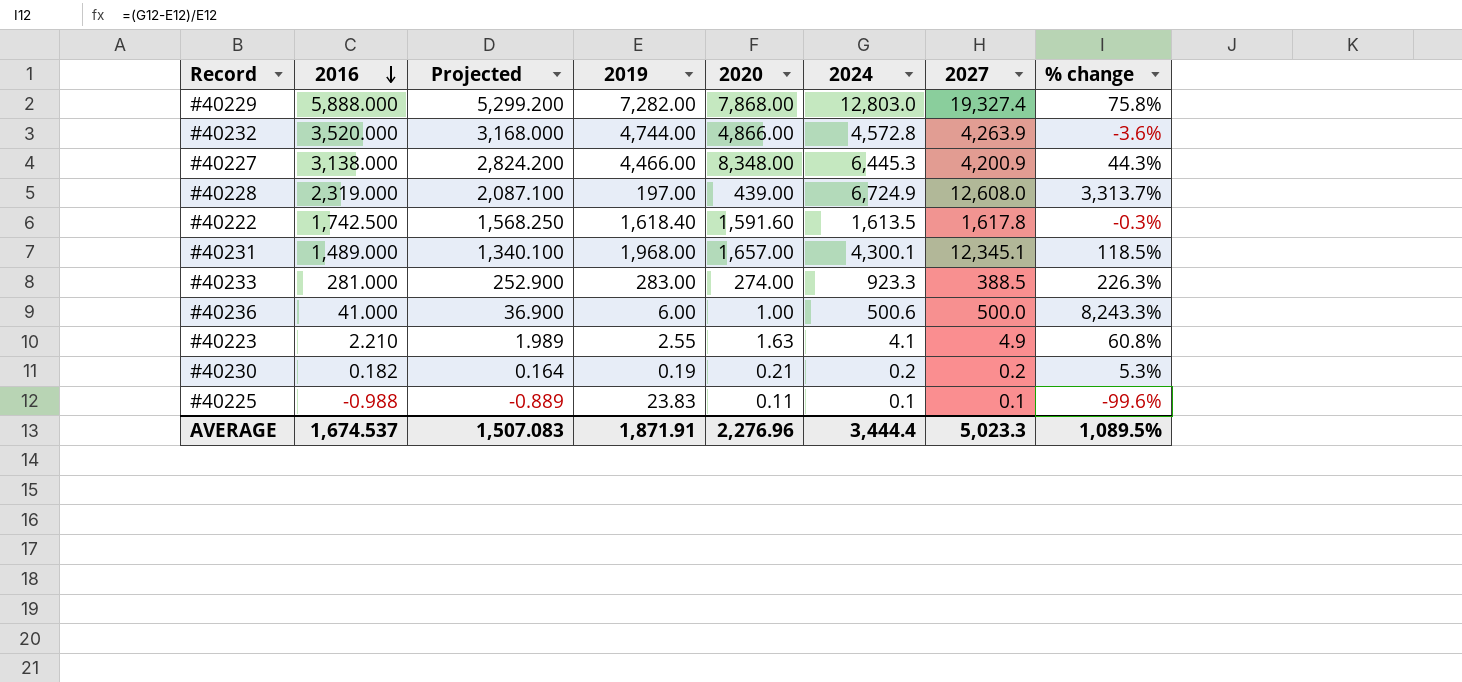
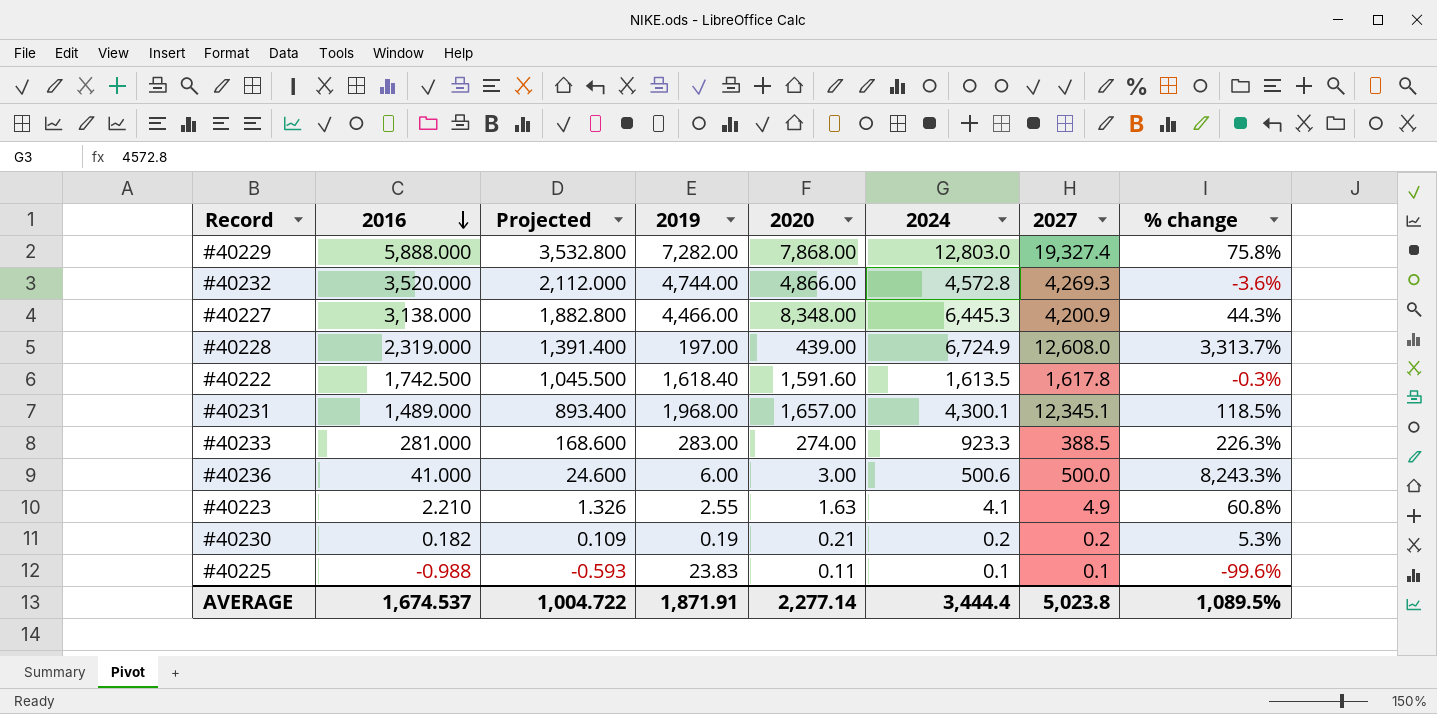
column Projected | formula: [2016] * 0.9 -> [2016] * 0.6
#40232 | 2027: 4,263.9 -> 4,269.3
#40236 | 2020: 1.00 -> 3.00
AVERAGE | Projected: 1,507.083 -> 1,004.722
AVERAGE | 2020: 2,276.96 -> 2,277.14
AVERAGE | 2027: 5,023.3 -> 5,023.8

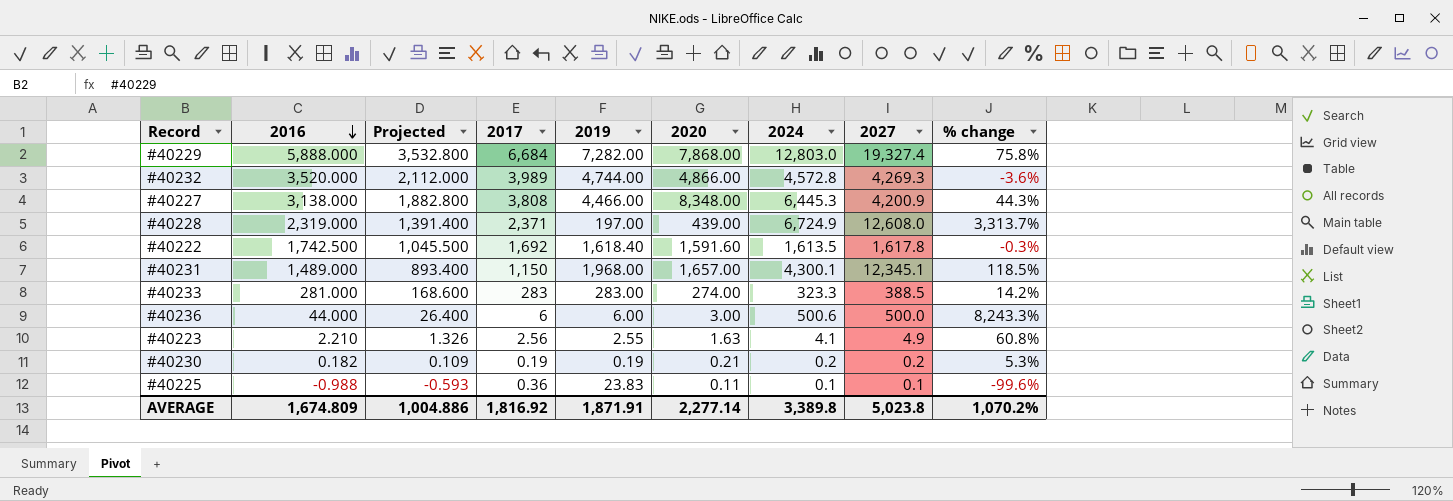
column 2017 | position: none -> 4
#40233 | 2024: 923.3 -> 323.3
#40233 | % change: 226.3% -> 14.2%
#40236 | 2016: 41.000 -> 44.000
#40236 | Projected: 24.600 -> 26.400
AVERAGE | 2016: 1,674.537 -> 1,674.809
AVERAGE | Projected: 1,004.722 -> 1,004.886
AVERAGE | 2024: 3,444.4 -> 3,389.8
AVERAGE | % change: 1,089.5% -> 1,070.2%

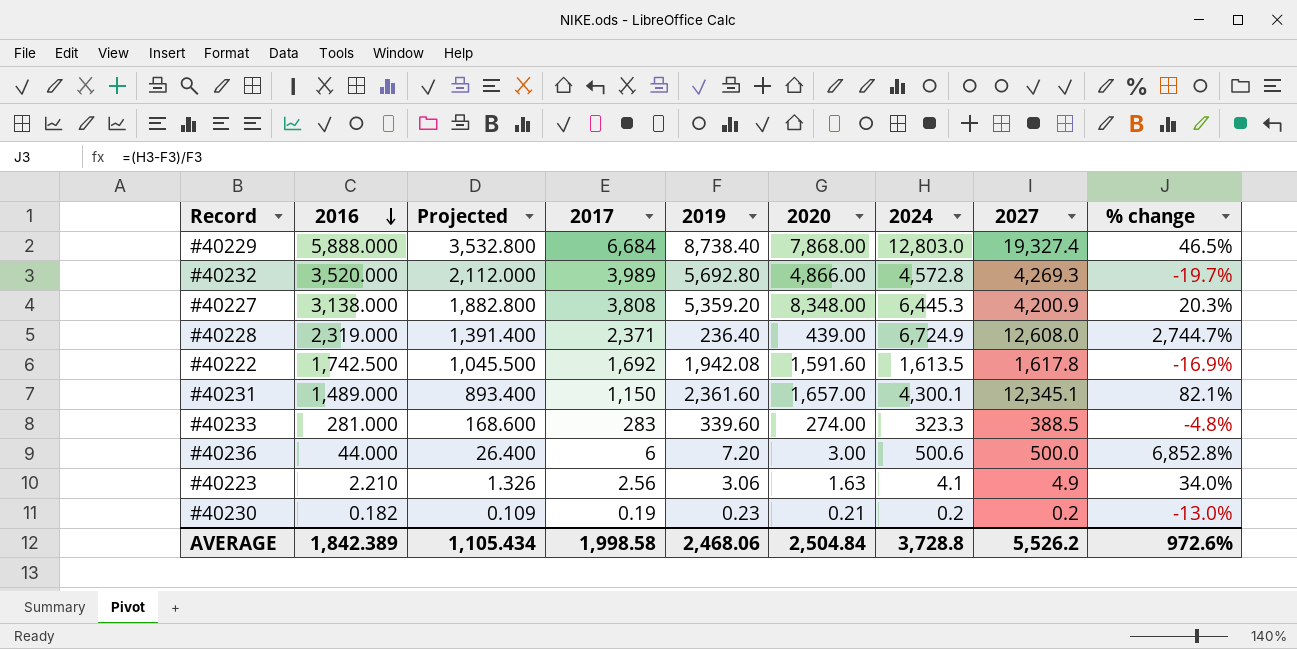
row #40225: -0.988 | -0.593 | 0.36 | 23.83 | 0.11 | 0.1 | 0.1 | -99.6% -> none
#40229 | 2019: 7,282.00 -> 8,738.40
#40229 | % change: 75.8% -> 46.5%
#40232 | 2019: 4,744.00 -> 5,692.80
#40232 | % change: -3.6% -> -19.7%
#40227 | 2019: 4,466.00 -> 5,359.20
#40227 | % change: 44.3% -> 20.3%
#40228 | 2019: 197.00 -> 236.40
#40228 | % change: 3,313.7% -> 2,744.7%
#40222 | 2019: 1,618.40 -> 1,942.08
#40222 | % change: -0.3% -> -16.9%
#40231 | 2019: 1,968.00 -> 2,361.60
#40231 | % change: 118.5% -> 82.1%
#40233 | 2019: 283.00 -> 339.60
#40233 | % change: 14.2% -> -4.8%
#40236 | 2019: 6.00 -> 7.20
#40236 | % change: 8,243.3% -> 6,852.8%
#40223 | 2019: 2.55 -> 3.06
#40223 | % change: 60.8% -> 34.0%
#40230 | 2019: 0.19 -> 0.23
#40230 | % change: 5.3% -> -13.0%
AVERAGE | 2016: 1,674.809 -> 1,842.389
AVERAGE | Projected: 1,004.886 -> 1,105.434
AVERAGE | 2017: 1,816.92 -> 1,998.58
AVERAGE | 2019: 1,871.91 -> 2,468.06
AVERAGE | 2020: 2,277.14 -> 2,504.84
AVERAGE | 2024: 3,389.8 -> 3,728.8
AVERAGE | 2027: 5,023.8 -> 5,526.2
AVERAGE | % change: 1,070.2% -> 972.6%

